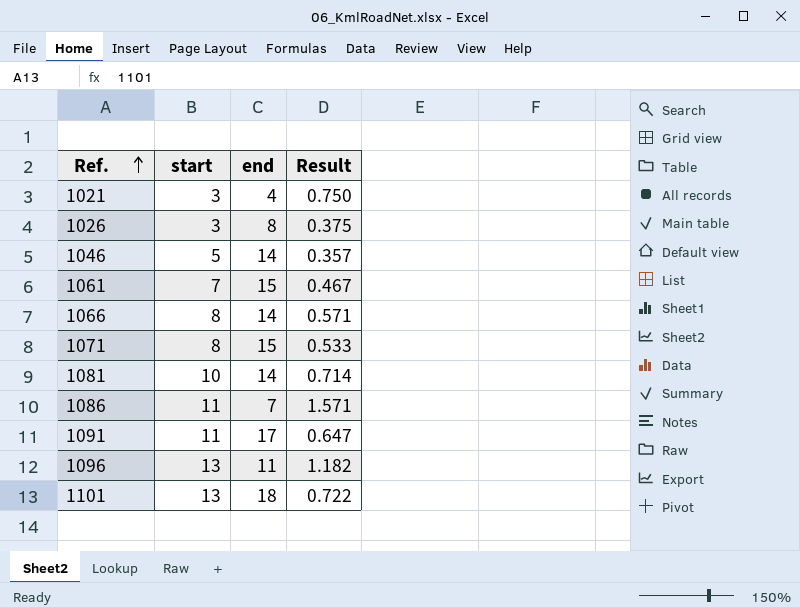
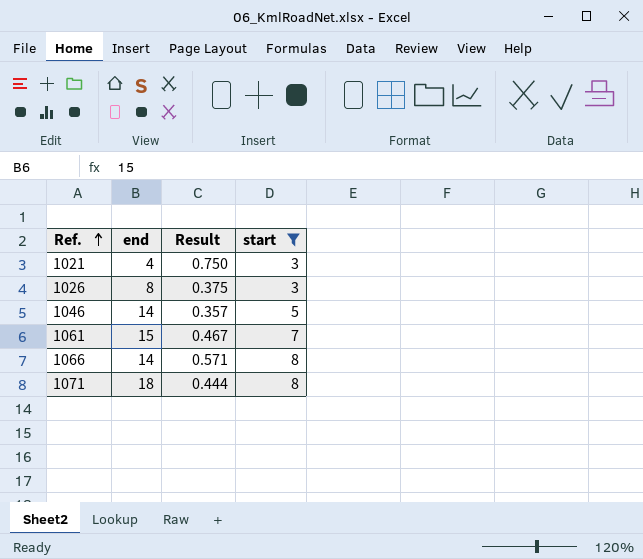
filter: none -> start <= 8
column start | position: 2 -> 4
1071 | end: 15 -> 18
1071 | Result: 0.533 -> 0.444

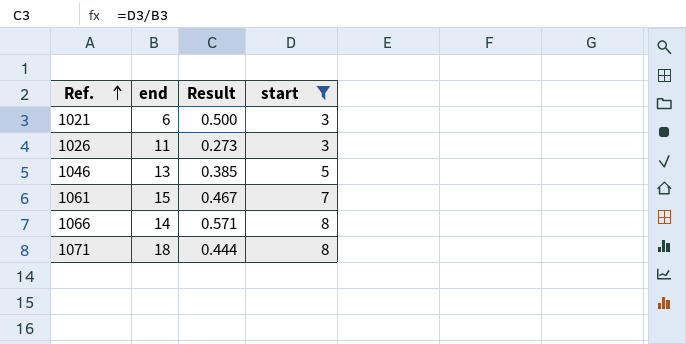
1021 | end: 4 -> 6
1021 | Result: 0.750 -> 0.500
1026 | end: 8 -> 11
1026 | Result: 0.375 -> 0.273
1046 | end: 14 -> 13
1046 | Result: 0.357 -> 0.385

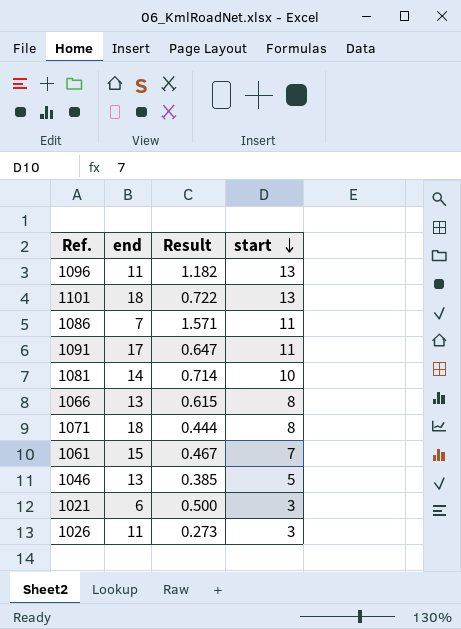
filter: start <= 8 -> none
row order: Ref. ascending -> start descending
1066 | end: 14 -> 13
1066 | Result: 0.571 -> 0.615

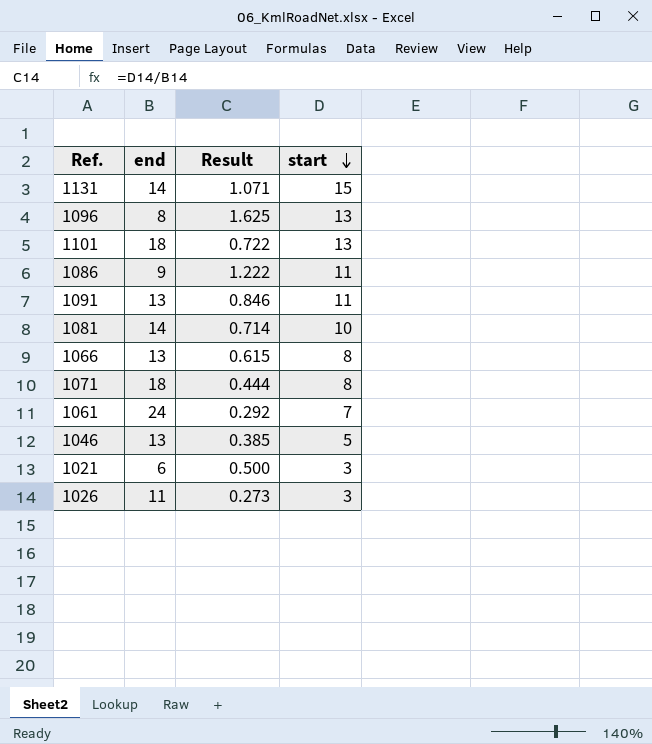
row 1131: none -> 14 | 1.071 | 15
1096 | end: 11 -> 8
1096 | Result: 1.182 -> 1.625
1086 | end: 7 -> 9
1086 | Result: 1.571 -> 1.222
1091 | end: 17 -> 13
1091 | Result: 0.647 -> 0.846
1061 | end: 15 -> 24
1061 | Result: 0.467 -> 0.292

